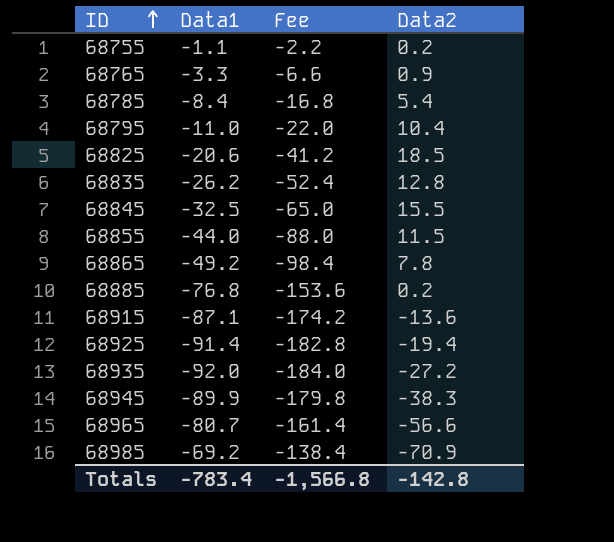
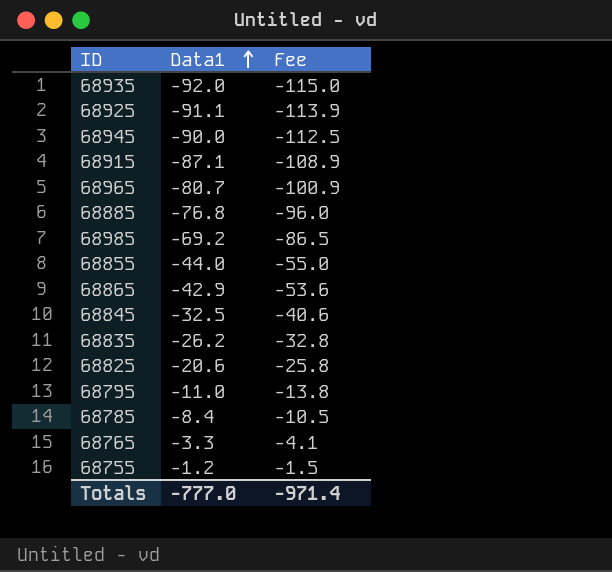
row order: ID ascending -> Data1 ascending
column Data2 | position: 4 -> none
column Fee | formula: [Data1] * 2 -> [Data1] * 1.25
68925 | Data1: -91.4 -> -91.1
68945 | Data1: -89.9 -> -90.0
68865 | Data1: -49.2 -> -42.9
68755 | Data1: -1.1 -> -1.2
Totals | Data1: -783.4 -> -777.0
Totals | Fee: -1,566.8 -> -971.4

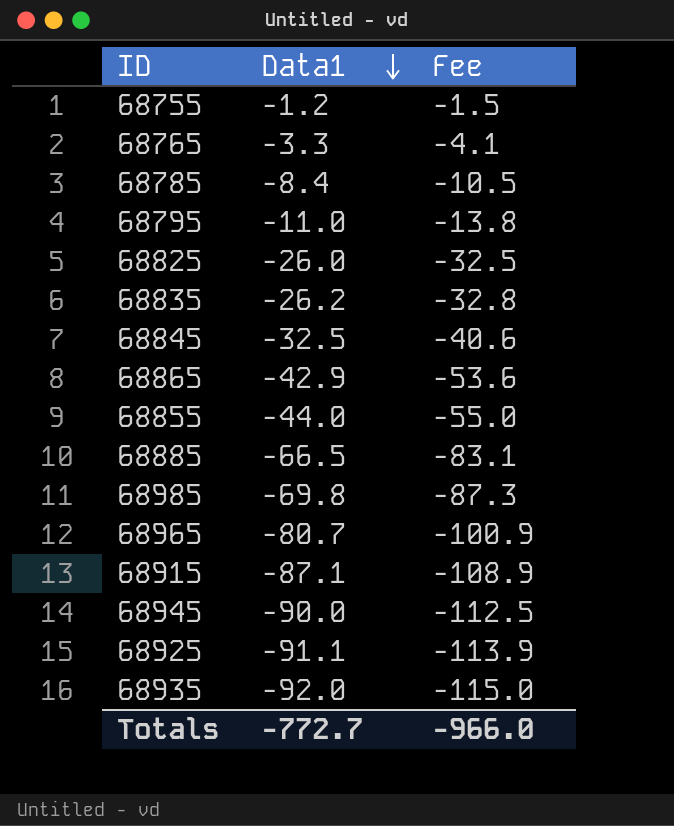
row order: Data1 ascending -> Data1 descending
68825 | Data1: -20.6 -> -26.0
68825 | Fee: -25.8 -> -32.5
68885 | Data1: -76.8 -> -66.5
68885 | Fee: -96.0 -> -83.1
68985 | Data1: -69.2 -> -69.8
68985 | Fee: -86.5 -> -87.3
Totals | Data1: -777.0 -> -772.7
Totals | Fee: -971.4 -> -966.0

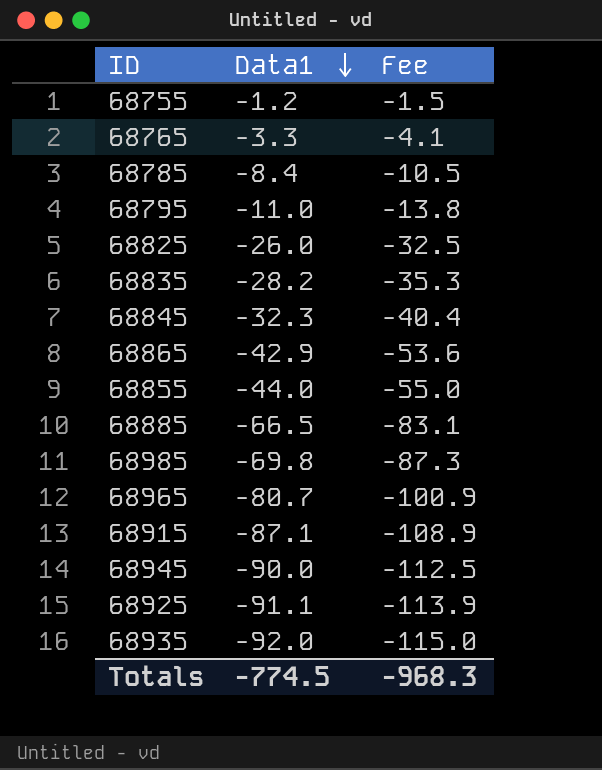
68835 | Data1: -26.2 -> -28.2
68835 | Fee: -32.8 -> -35.3
68845 | Data1: -32.5 -> -32.3
68845 | Fee: -40.6 -> -40.4
Totals | Data1: -772.7 -> -774.5
Totals | Fee: -966.0 -> -968.3

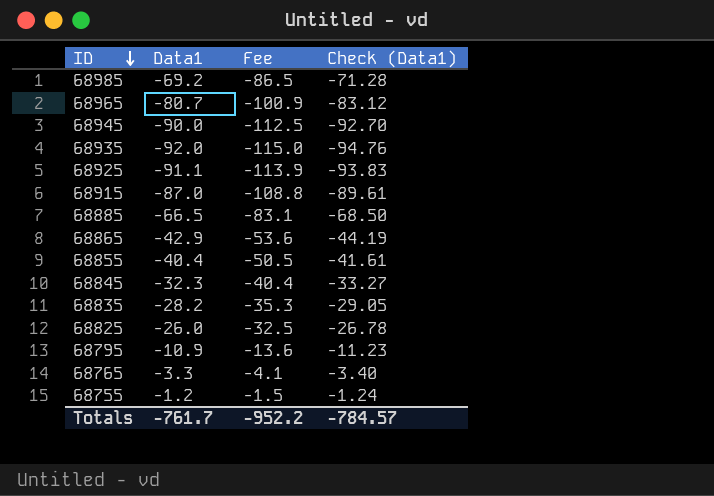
row order: Data1 descending -> ID descending
column Check (Data1) | formula: none -> [Data1] * 1.03
row 68785: -8.4 | -10.5 -> none
68985 | Data1: -69.8 -> -69.2
68985 | Fee: -87.3 -> -86.5
68915 | Data1: -87.1 -> -87.0
68915 | Fee: -108.9 -> -108.8
68855 | Data1: -44.0 -> -40.4
68855 | Fee: -55.0 -> -50.5
68795 | Data1: -11.0 -> -10.9
68795 | Fee: -13.8 -> -13.6
Totals | Data1: -774.5 -> -761.7
Totals | Fee: -968.3 -> -952.2

